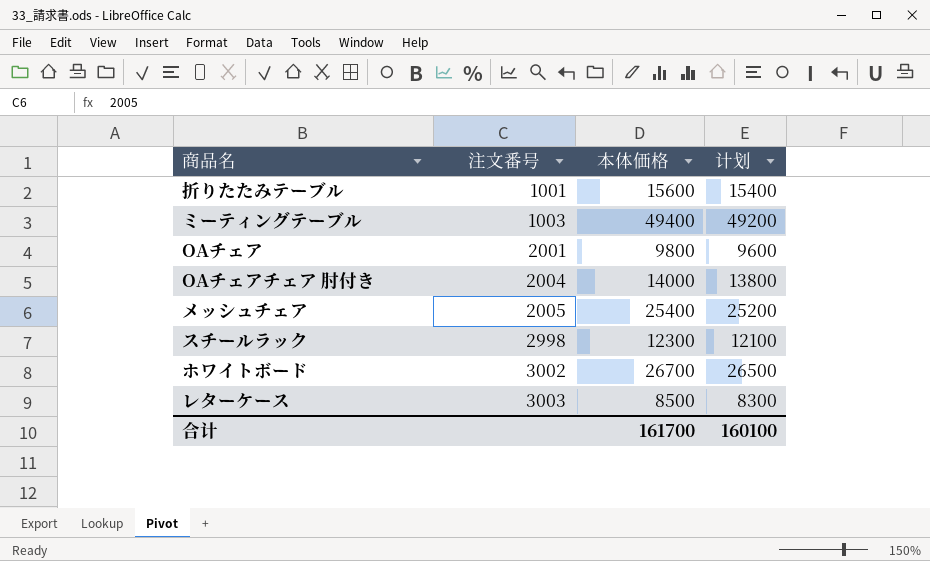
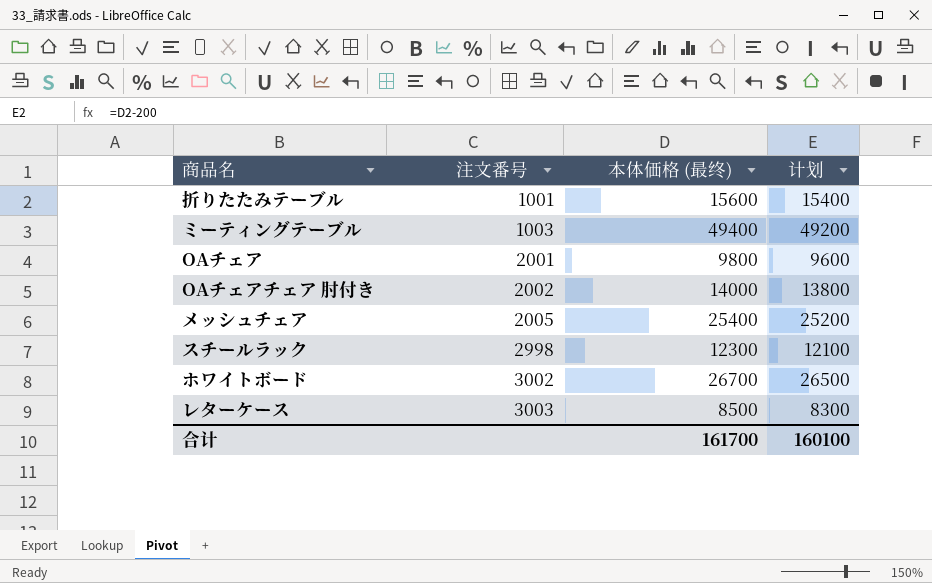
column name: 本体価格 -> 本体価格 (最终)
OAチェアチェア 肘付き | 注文番号: 2004 -> 2002

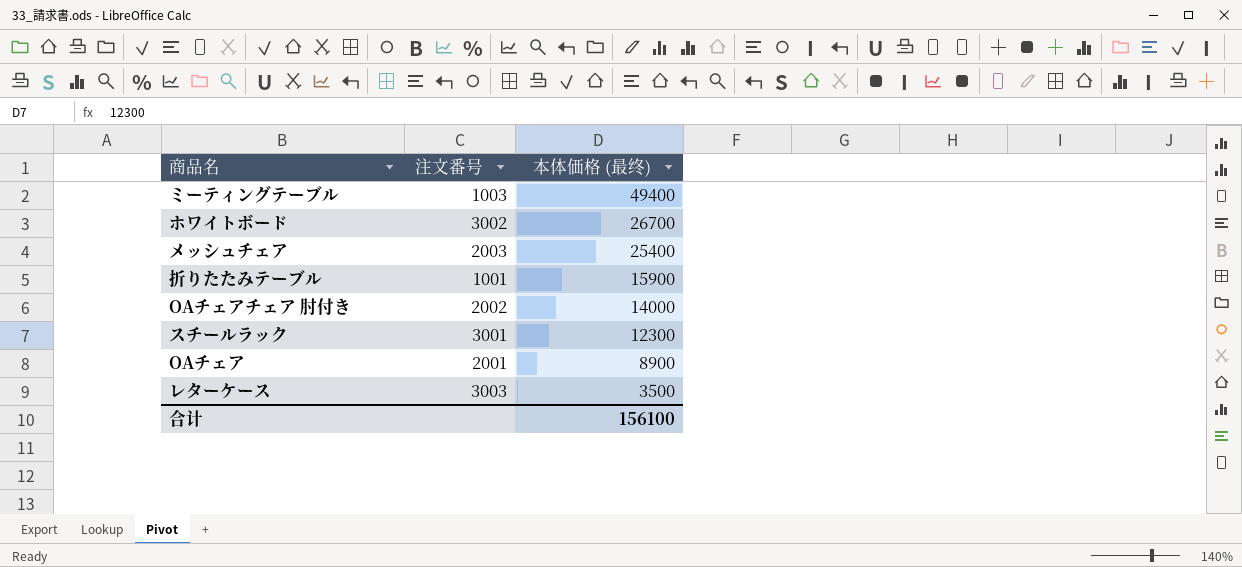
row order: 注文番号 ascending -> 本体価格 (最终) descending
column 计划 | formula: [本体価格 (最终)] - 200 -> none
メッシュチェア | 注文番号: 2005 -> 2003
折りたたみテーブル | 本体価格 (最终): 15600 -> 15900
スチールラック | 注文番号: 2998 -> 3001
OAチェア | 本体価格 (最终): 9800 -> 8900
レターケース | 本体価格 (最终): 8500 -> 3500
合计 | 本体価格 (最终): 161700 -> 156100

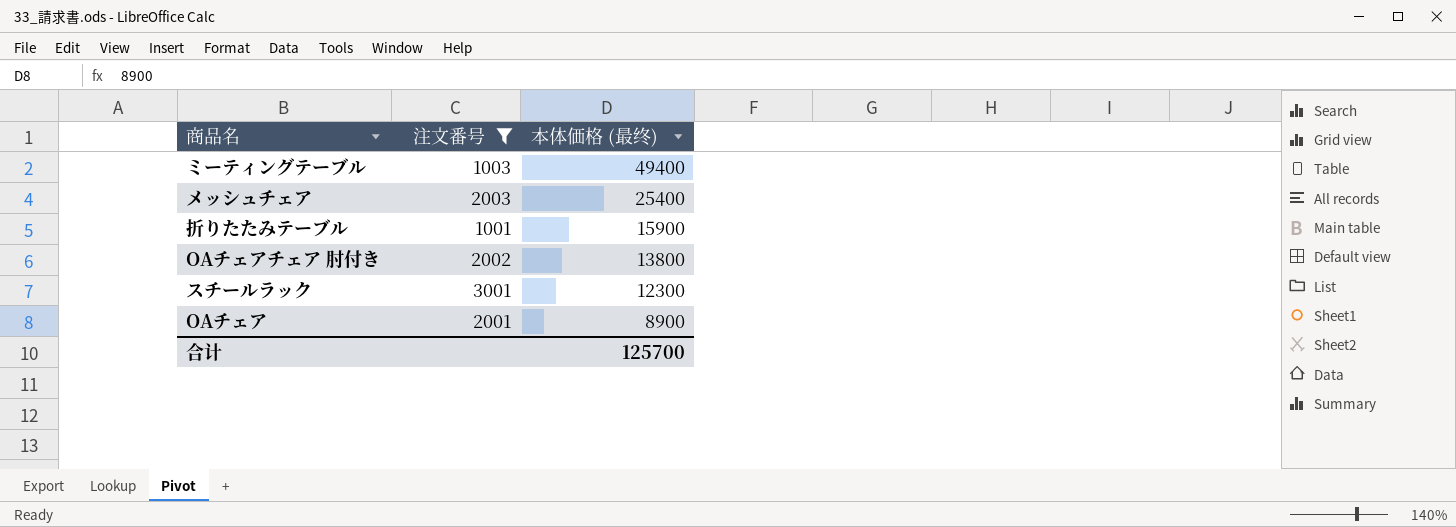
filter: none -> 注文番号 <= 3001
OAチェアチェア 肘付き | 本体価格 (最终): 14000 -> 13800
合计 | 本体価格 (最终): 156100 -> 125700

